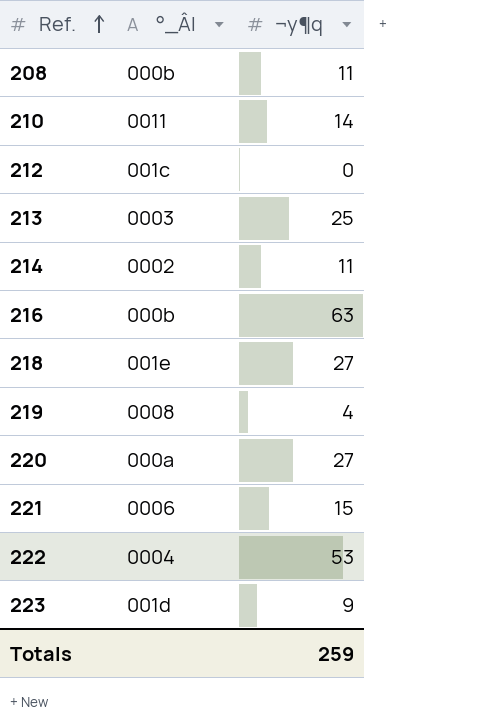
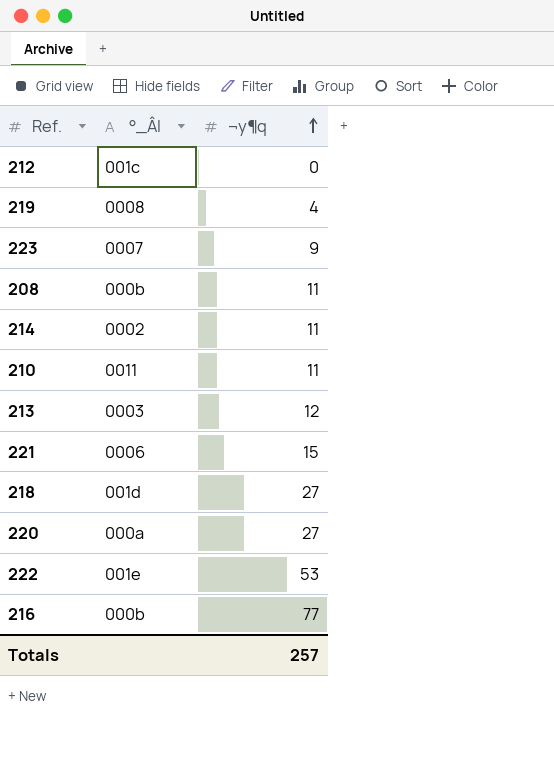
row order: Ref. ascending -> ¬y¶q ascending
223 | °_ÂI: 001d -> 0007
210 | ¬y¶q: 14 -> 11
213 | ¬y¶q: 25 -> 12
218 | °_ÂI: 001e -> 001d
222 | °_ÂI: 0004 -> 001e
216 | ¬y¶q: 63 -> 77
Totals | ¬y¶q: 259 -> 257

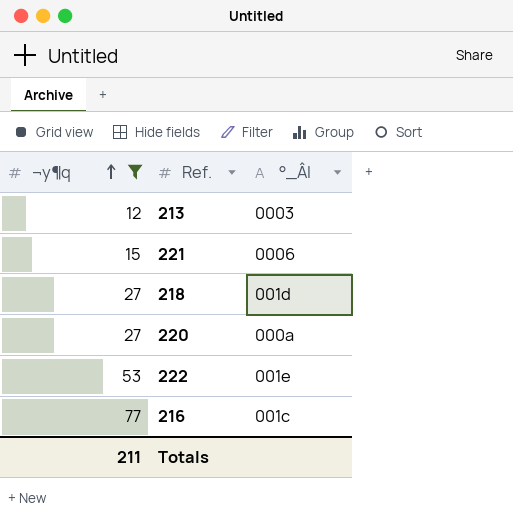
filter: none -> ¬y¶q >= 12
column ¬y¶q | position: 3 -> 1
216 | °_ÂI: 000b -> 001c
Totals | ¬y¶q: 257 -> 211

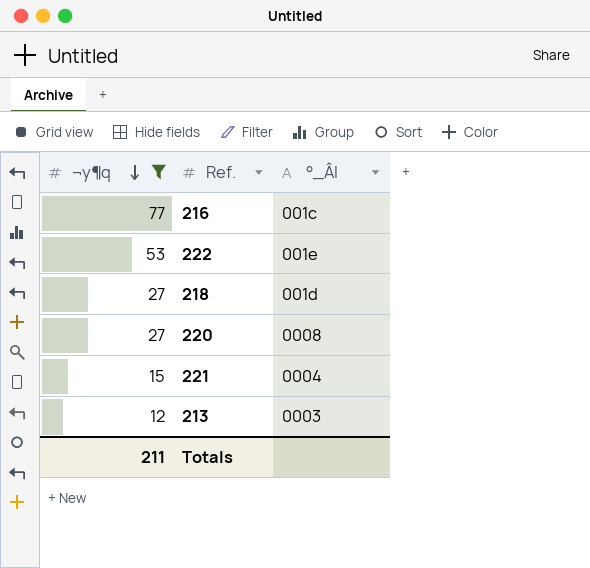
row order: ¬y¶q ascending -> ¬y¶q descending
220 | °_ÂI: 000a -> 0008
221 | °_ÂI: 0006 -> 0004

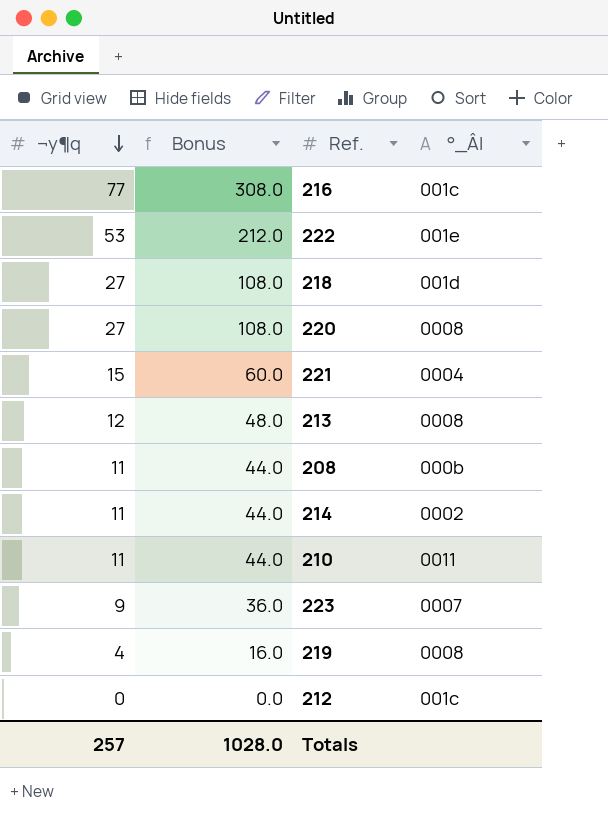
filter: ¬y¶q >= 12 -> none
column Bonus | formula: none -> [¬y¶q] * 4
213 | °_ÂI: 0003 -> 0008
Totals | ¬y¶q: 211 -> 257

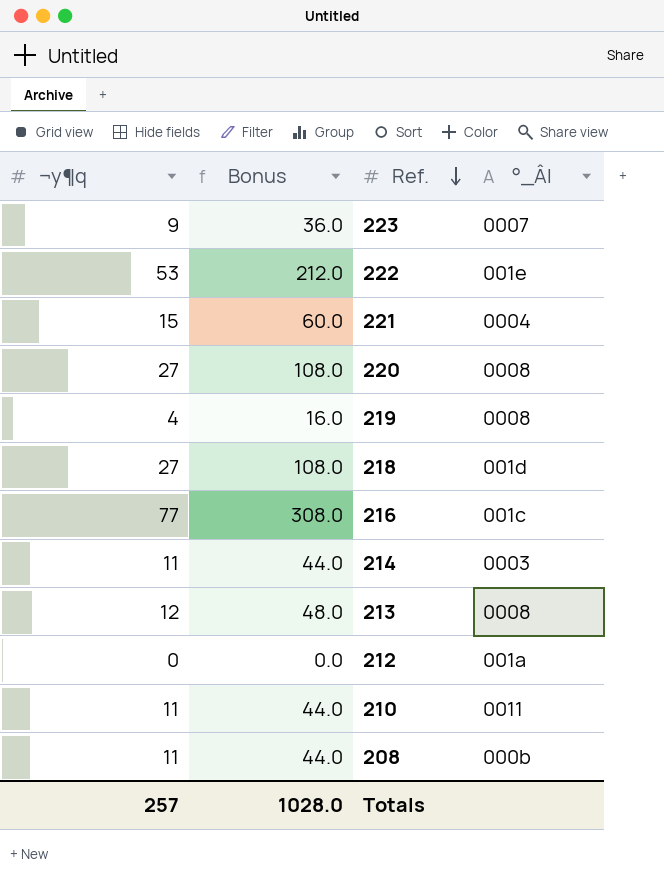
row order: ¬y¶q descending -> Ref. descending
214 | °_ÂI: 0002 -> 0003
212 | °_ÂI: 001c -> 001a

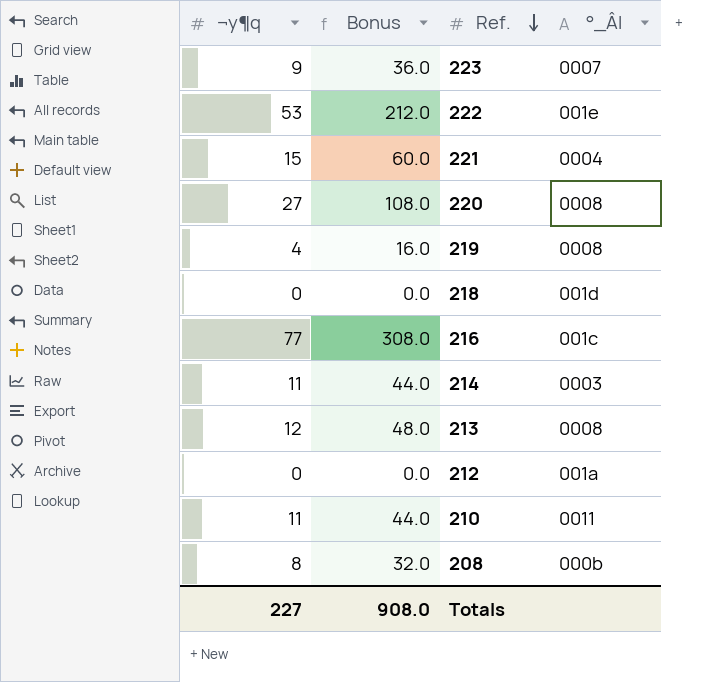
218 | ¬y¶q: 27 -> 0
218 | Bonus: 108.0 -> 0.0
208 | ¬y¶q: 11 -> 8
208 | Bonus: 44.0 -> 32.0
Totals | ¬y¶q: 257 -> 227
Totals | Bonus: 1028.0 -> 908.0

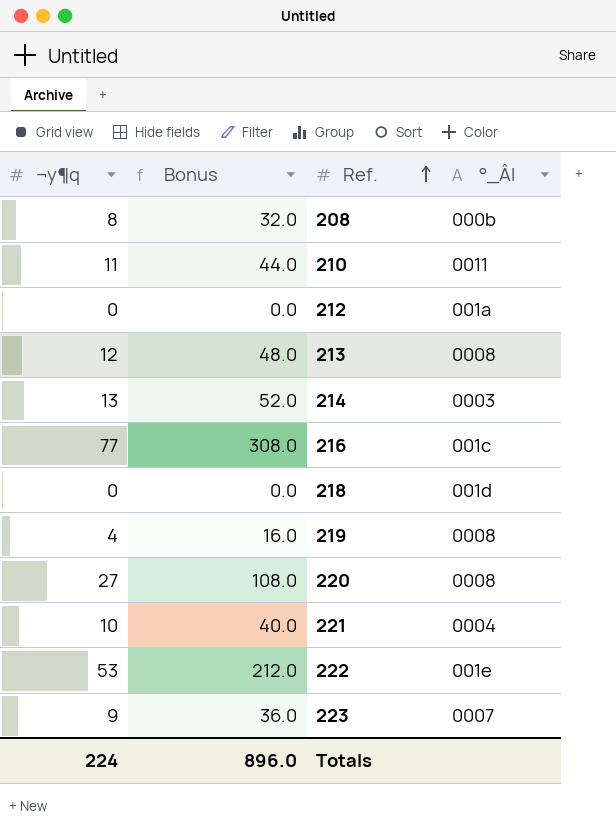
row order: Ref. descending -> Ref. ascending
214 | ¬y¶q: 11 -> 13
214 | Bonus: 44.0 -> 52.0
221 | ¬y¶q: 15 -> 10
221 | Bonus: 60.0 -> 40.0
Totals | ¬y¶q: 227 -> 224
Totals | Bonus: 908.0 -> 896.0

